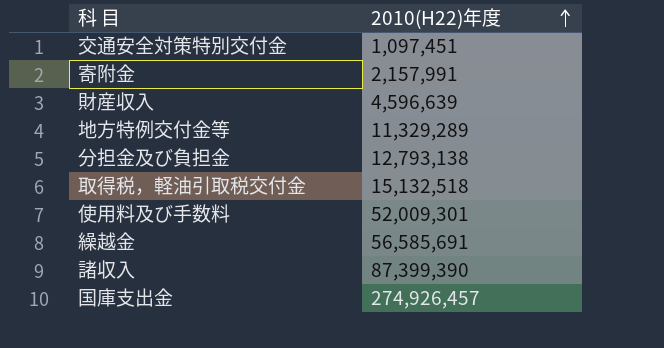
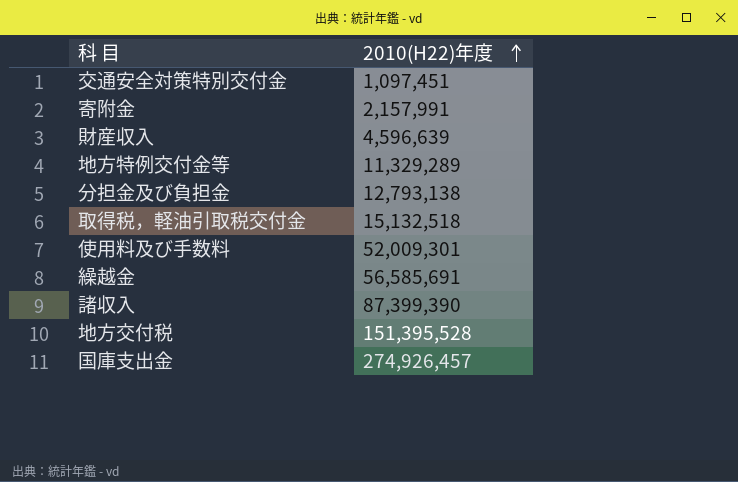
row 地方交付税: none -> 151,395,528

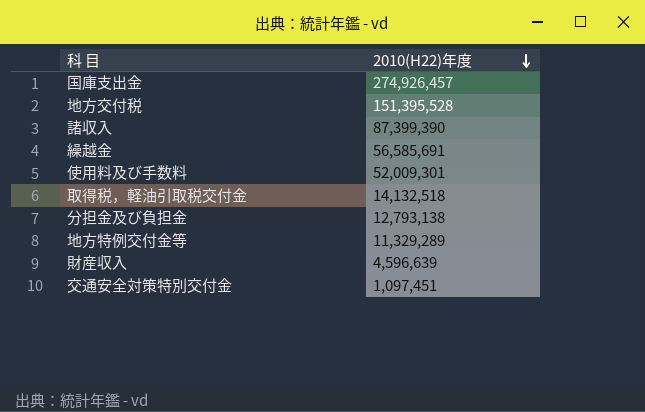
row order: 2010(H22)年度 ascending -> 2010(H22)年度 descending
row 寄附金: 2,157,991 -> none
取得税，軽油引取税交付金 | 2010(H22)年度: 15,132,518 -> 14,132,518

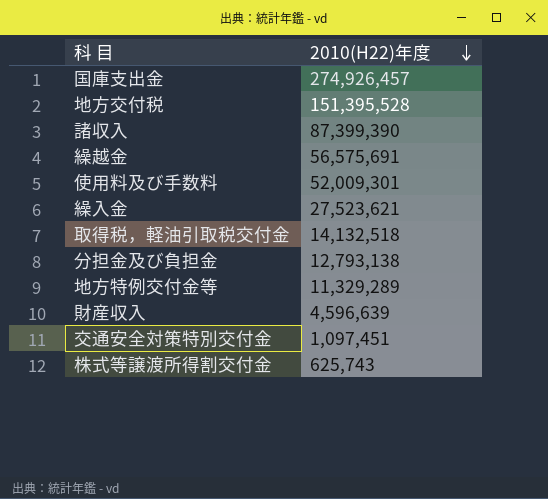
繰越金 | 2010(H22)年度: 56,585,691 -> 56,575,691
row 繰入金: none -> 27,523,621
row 株式等譲渡所得割交付金: none -> 625,743

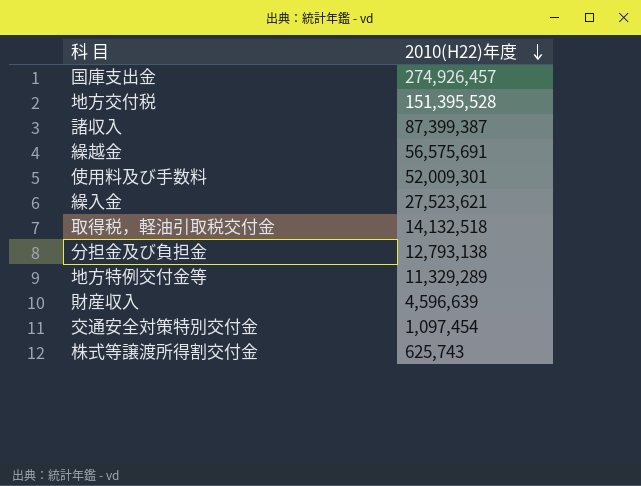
諸収入 | 2010(H22)年度: 87,399,390 -> 87,399,387
交通安全対策特別交付金 | 2010(H22)年度: 1,097,451 -> 1,097,454

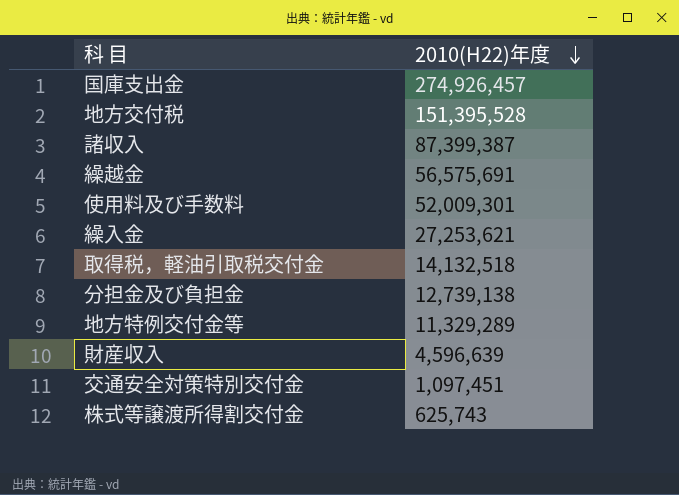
繰入金 | 2010(H22)年度: 27,523,621 -> 27,253,621
分担金及び負担金 | 2010(H22)年度: 12,793,138 -> 12,739,138
交通安全対策特別交付金 | 2010(H22)年度: 1,097,454 -> 1,097,451

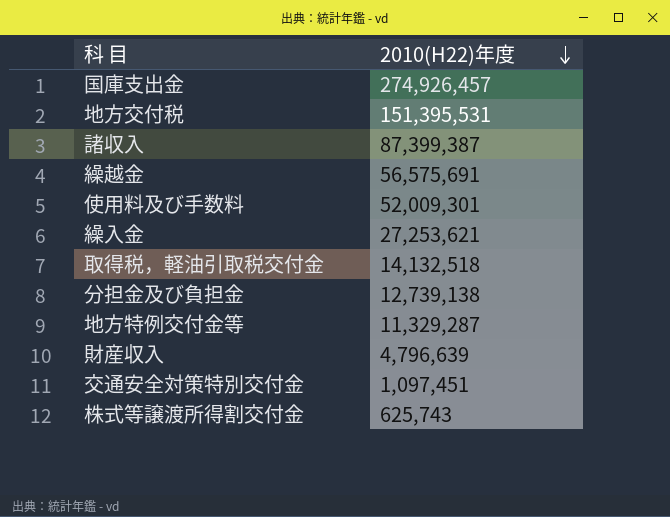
地方交付税 | 2010(H22)年度: 151,395,528 -> 151,395,531
地方特例交付金等 | 2010(H22)年度: 11,329,289 -> 11,329,287
財産収入 | 2010(H22)年度: 4,596,639 -> 4,796,639

